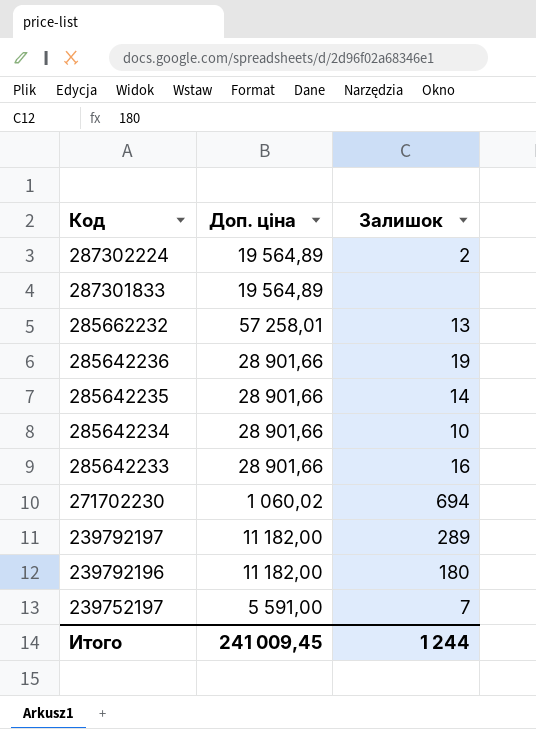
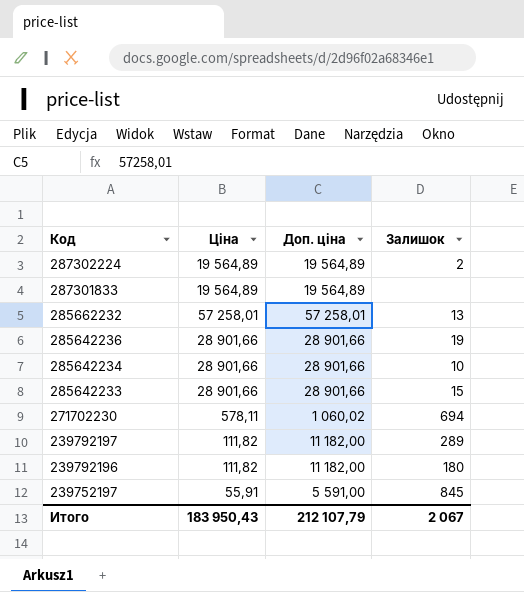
column Ціна | position: none -> 2
row 285642235: 28 901,66 | 14 -> none
285642233 | Залишок: 16 -> 15
239752197 | Залишок: 7 -> 845
Итого | Доп. ціна: 241 009,45 -> 212 107,79
Итого | Залишок: 1 244 -> 2 067

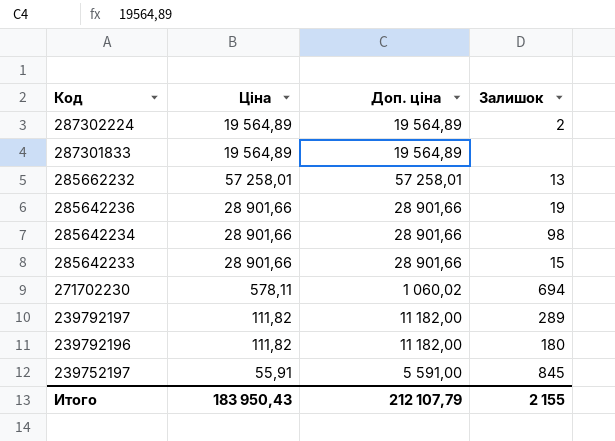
285642234 | Залишок: 10 -> 98
Итого | Залишок: 2 067 -> 2 155

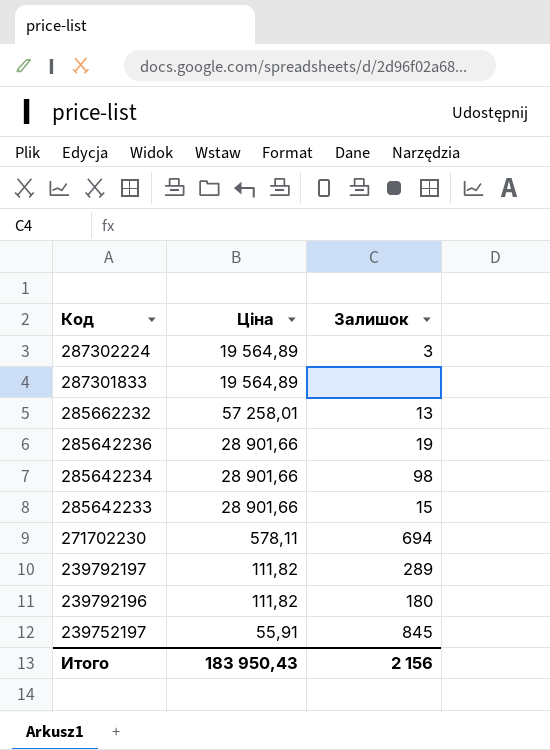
column Доп. ціна | position: 3 -> none
287302224 | Залишок: 2 -> 3
Итого | Залишок: 2 155 -> 2 156

